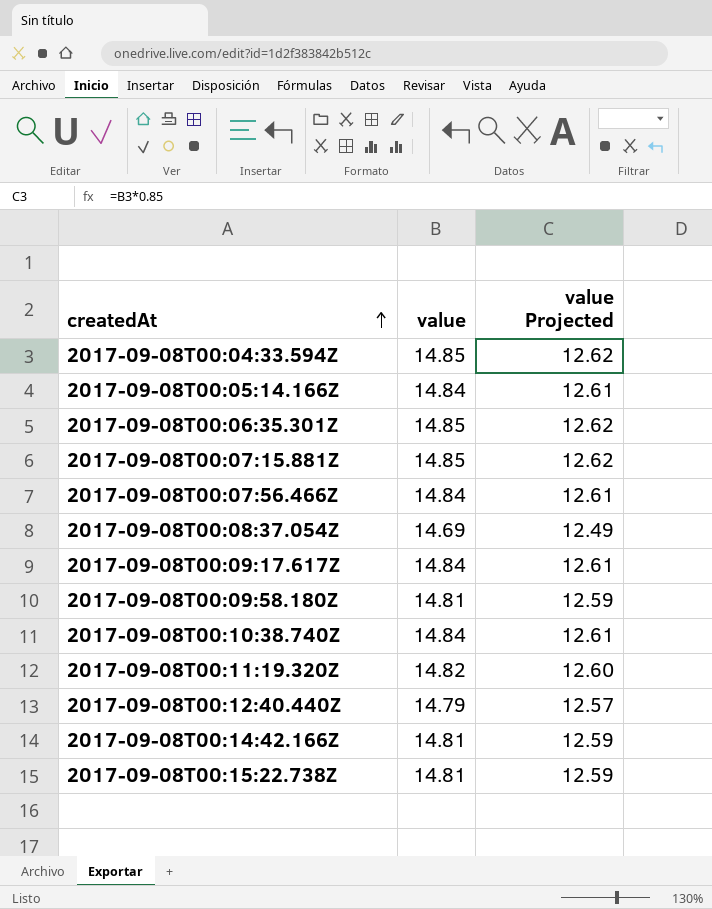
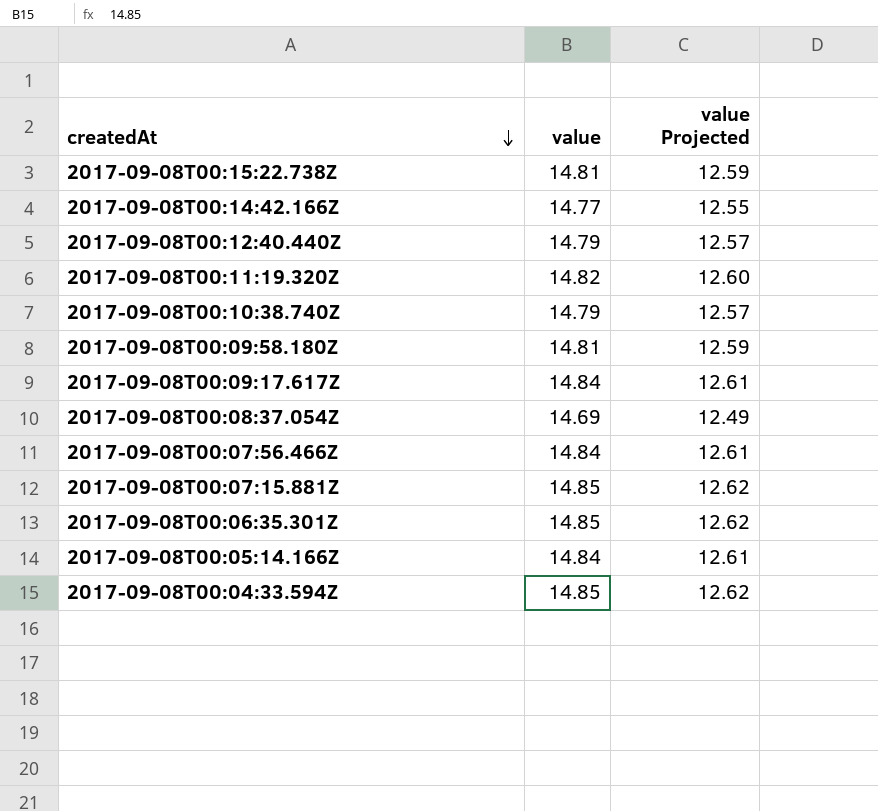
row order: createdAt ascending -> createdAt descending
2017-09-08T00:14:42.166Z | value: 14.81 -> 14.77
2017-09-08T00:14:42.166Z | value Projected: 12.59 -> 12.55
2017-09-08T00:10:38.740Z | value: 14.84 -> 14.79
2017-09-08T00:10:38.740Z | value Projected: 12.61 -> 12.57

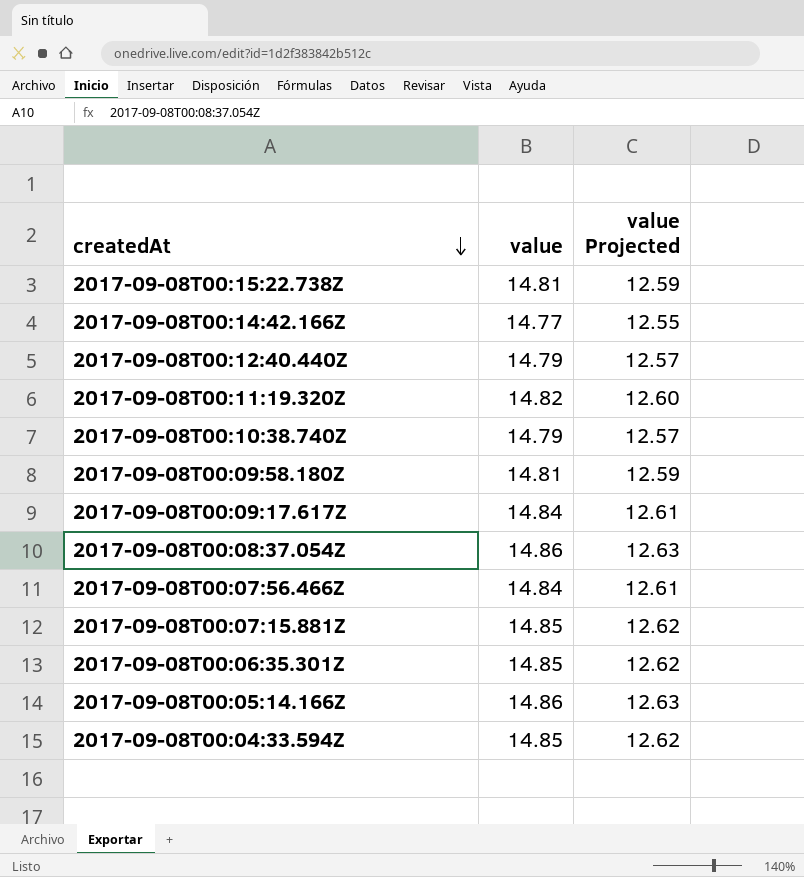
2017-09-08T00:08:37.054Z | value: 14.69 -> 14.86
2017-09-08T00:08:37.054Z | value Projected: 12.49 -> 12.63
2017-09-08T00:05:14.166Z | value: 14.84 -> 14.86
2017-09-08T00:05:14.166Z | value Projected: 12.61 -> 12.63

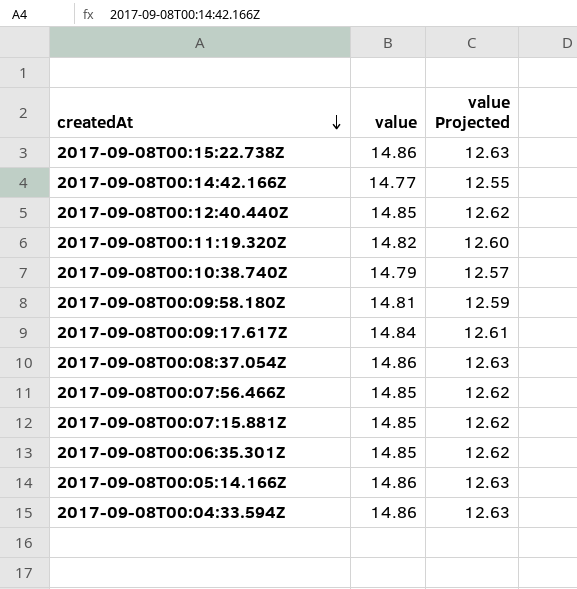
2017-09-08T00:15:22.738Z | value: 14.81 -> 14.86
2017-09-08T00:15:22.738Z | value Projected: 12.59 -> 12.63
2017-09-08T00:12:40.440Z | value: 14.79 -> 14.85
2017-09-08T00:12:40.440Z | value Projected: 12.57 -> 12.62
2017-09-08T00:07:56.466Z | value: 14.84 -> 14.85
2017-09-08T00:07:56.466Z | value Projected: 12.61 -> 12.62
2017-09-08T00:04:33.594Z | value: 14.85 -> 14.86
2017-09-08T00:04:33.594Z | value Projected: 12.62 -> 12.63

